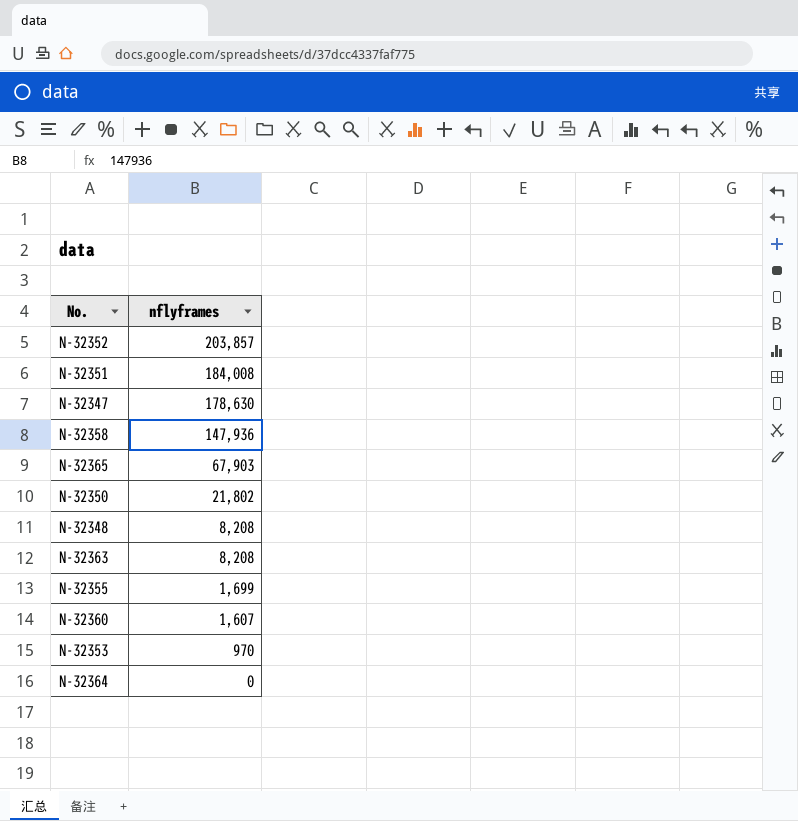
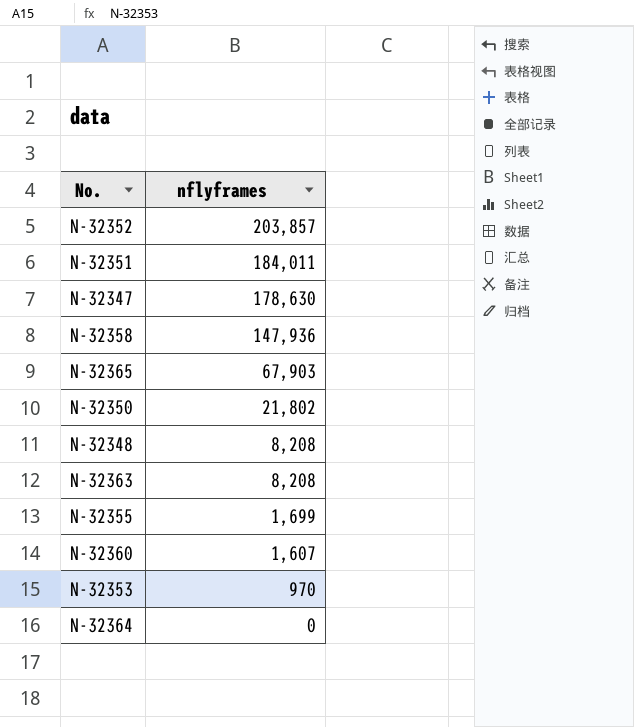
N-32351 | nflyframes: 184,008 -> 184,011

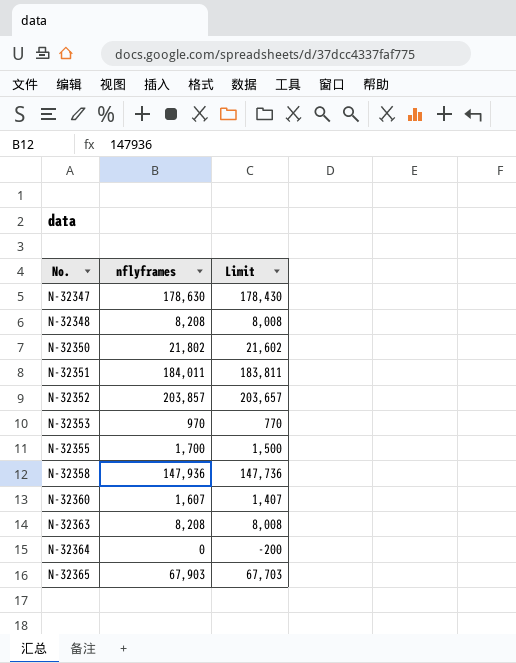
row order: nflyframes descending -> No. ascending
column Limit | formula: none -> [nflyframes] - 200
N-32355 | nflyframes: 1,699 -> 1,700

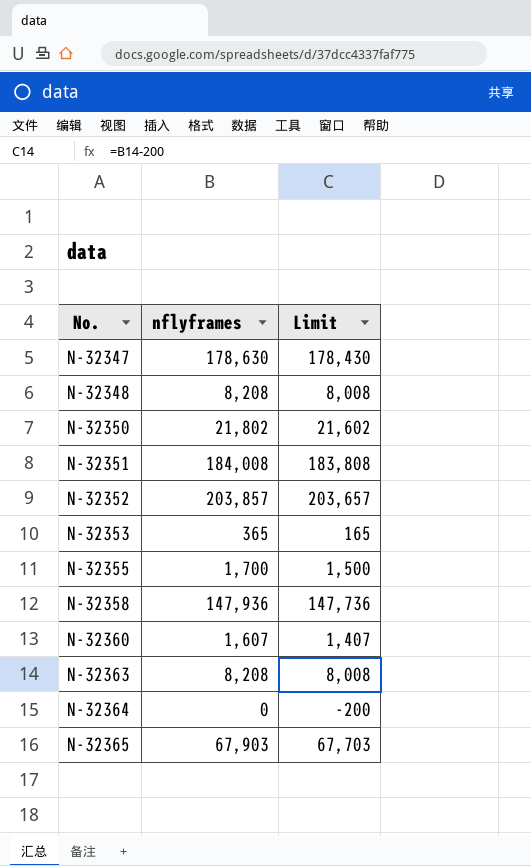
N-32351 | nflyframes: 184,011 -> 184,008
N-32351 | Limit: 183,811 -> 183,808
N-32353 | nflyframes: 970 -> 365
N-32353 | Limit: 770 -> 165

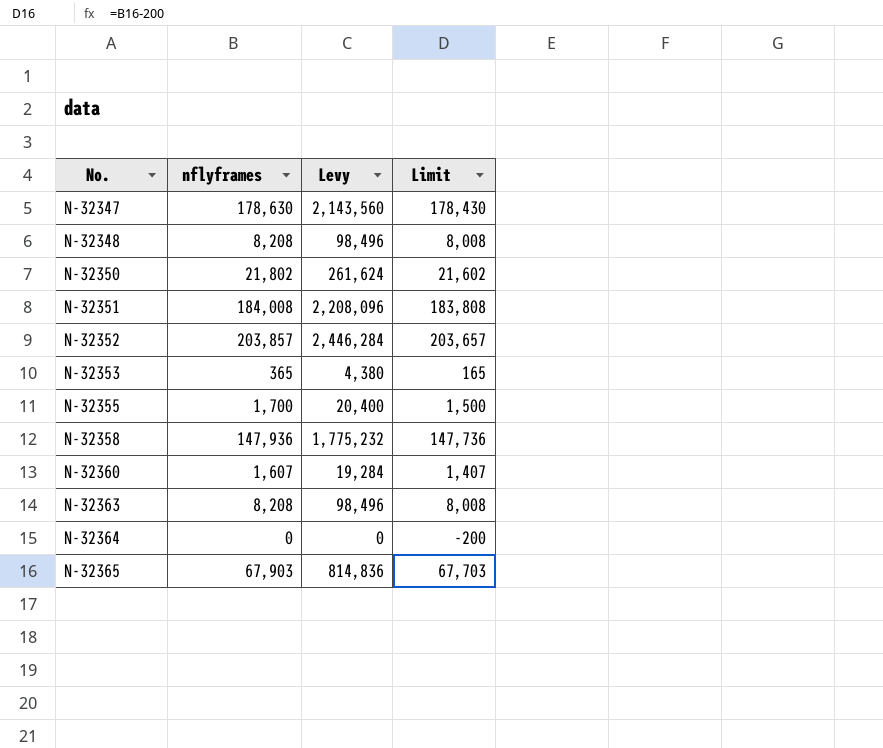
column Levy | formula: none -> [nflyframes] * 12

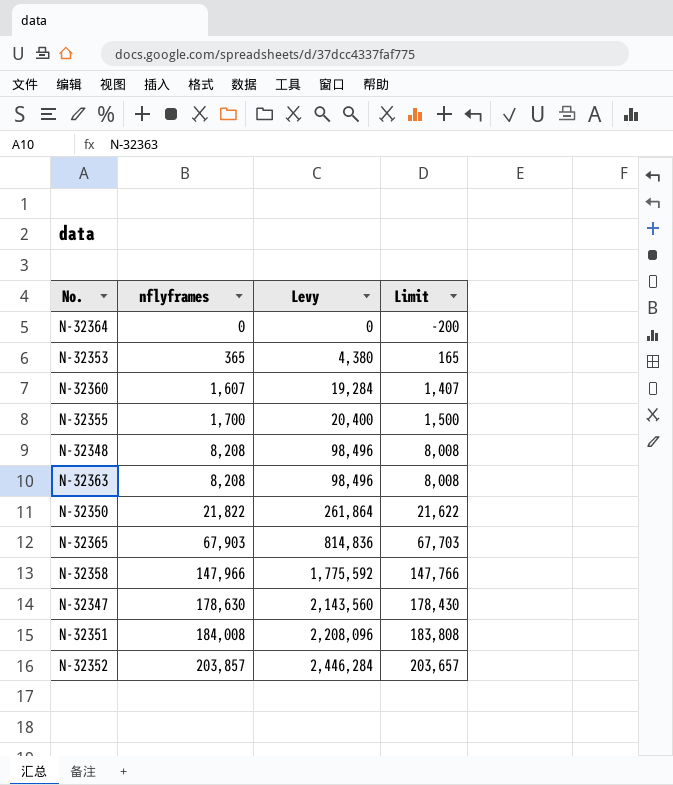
row order: No. ascending -> nflyframes ascending
N-32350 | nflyframes: 21,802 -> 21,822
N-32350 | Levy: 261,624 -> 261,864
N-32350 | Limit: 21,602 -> 21,622
N-32358 | nflyframes: 147,936 -> 147,966
N-32358 | Levy: 1,775,232 -> 1,775,592
N-32358 | Limit: 147,736 -> 147,766

